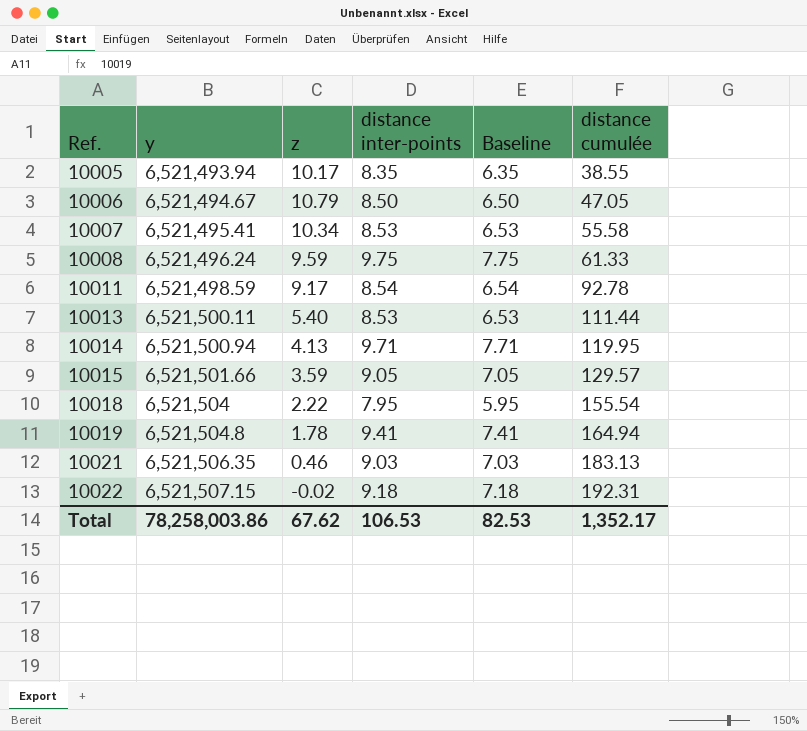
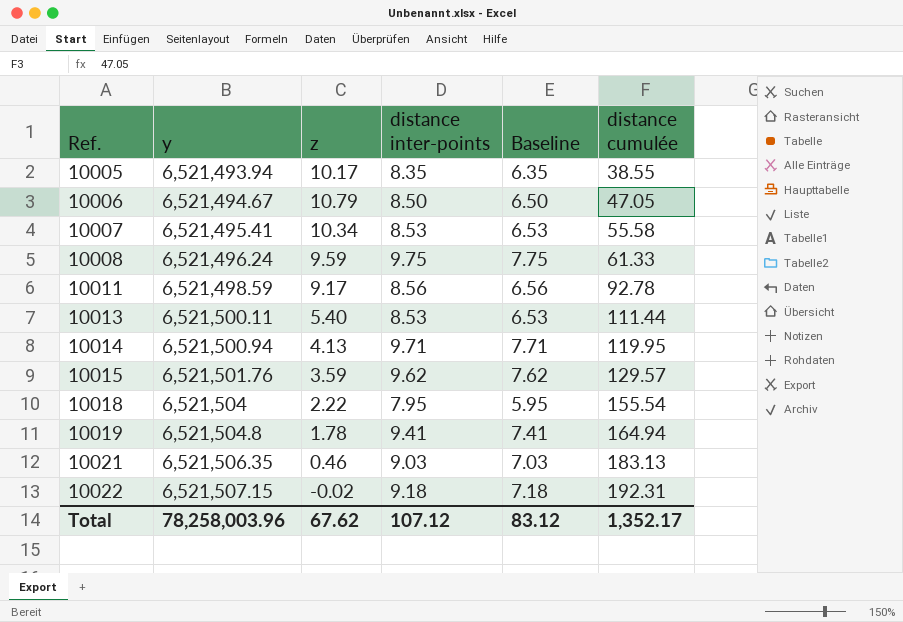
10011 | distance inter-points: 8.54 -> 8.56
10011 | Baseline: 6.54 -> 6.56
10015 | y: 6,521,501.66 -> 6,521,501.76
10015 | distance inter-points: 9.05 -> 9.62
10015 | Baseline: 7.05 -> 7.62
Total | y: 78,258,003.86 -> 78,258,003.96
Total | distance inter-points: 106.53 -> 107.12
Total | Baseline: 82.53 -> 83.12

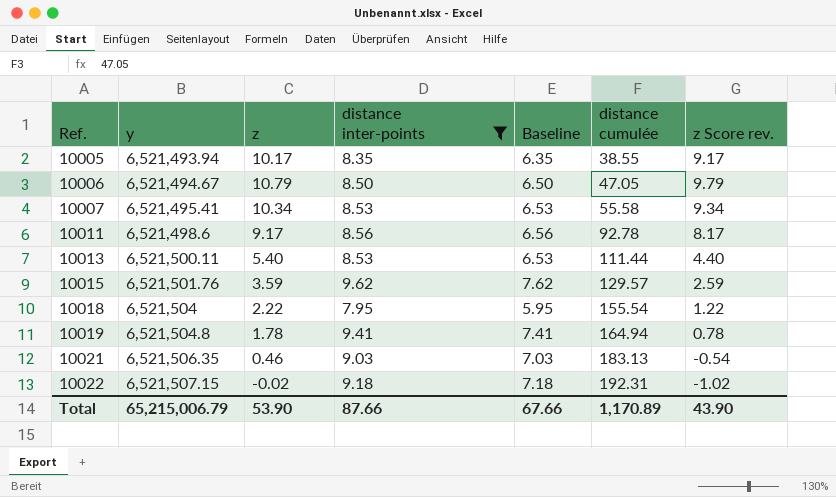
filter: none -> distance inter-points <= 9.62
column z Score rev. | formula: none -> [z] - 1
10011 | y: 6,521,498.59 -> 6,521,498.6
Total | y: 78,258,003.96 -> 65,215,006.79
Total | z: 67.62 -> 53.90
Total | distance inter-points: 107.12 -> 87.66
Total | Baseline: 83.12 -> 67.66
Total | distance cumulée: 1,352.17 -> 1,170.89

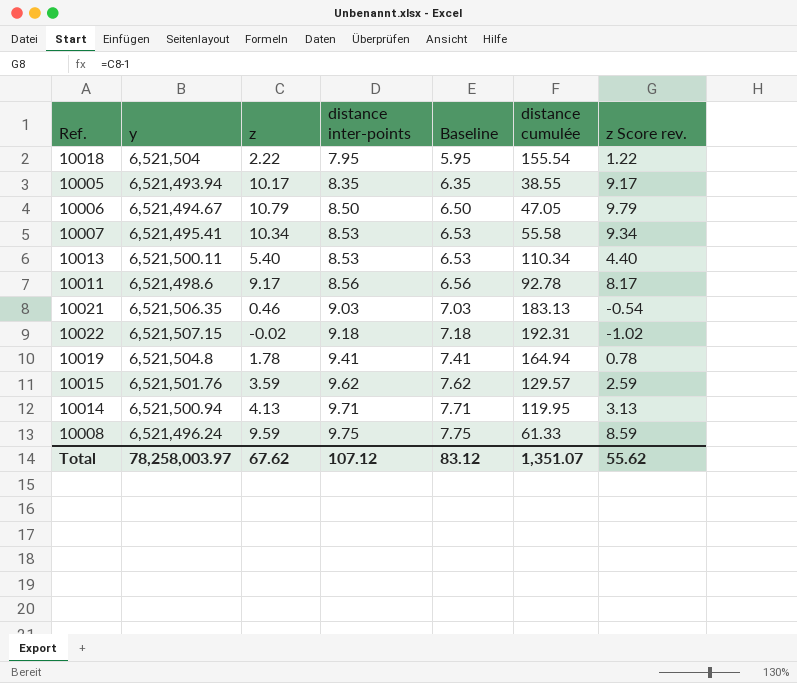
filter: distance inter-points <= 9.62 -> none
row order: Ref. ascending -> distance inter-points ascending
10013 | distance cumulée: 111.44 -> 110.34
Total | y: 65,215,006.79 -> 78,258,003.97
Total | z: 53.90 -> 67.62
Total | distance inter-points: 87.66 -> 107.12
Total | Baseline: 67.66 -> 83.12
Total | distance cumulée: 1,170.89 -> 1,351.07
Total | z Score rev.: 43.90 -> 55.62

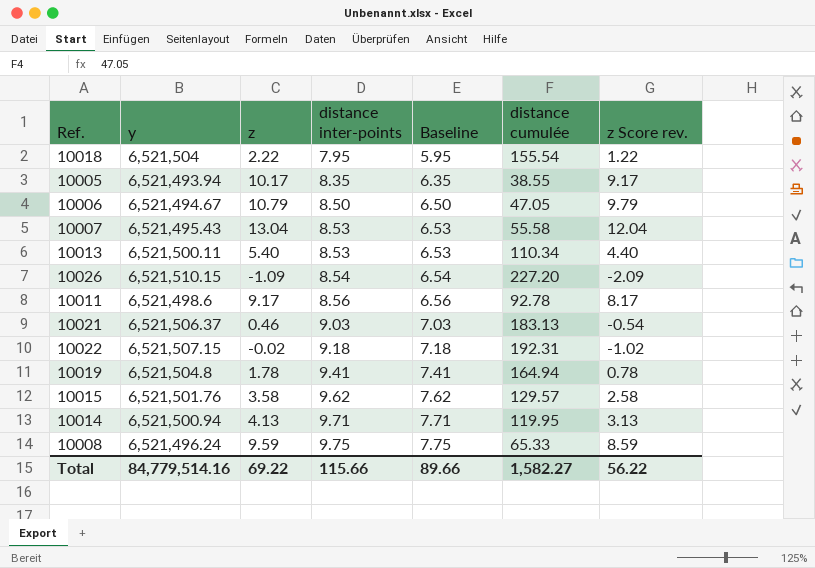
10007 | y: 6,521,495.41 -> 6,521,495.43
10007 | z: 10.34 -> 13.04
10007 | z Score rev.: 9.34 -> 12.04
row 10026: none -> 6,521,510.15 | -1.09 | 8.54 | 6.54 | 227.20 | -2.09
10021 | y: 6,521,506.35 -> 6,521,506.37
10015 | z: 3.59 -> 3.58
10015 | z Score rev.: 2.59 -> 2.58
10008 | distance cumulée: 61.33 -> 65.33
Total | y: 78,258,003.97 -> 84,779,514.16
Total | z: 67.62 -> 69.22
Total | distance inter-points: 107.12 -> 115.66
Total | Baseline: 83.12 -> 89.66
Total | distance cumulée: 1,351.07 -> 1,582.27
Total | z Score rev.: 55.62 -> 56.22

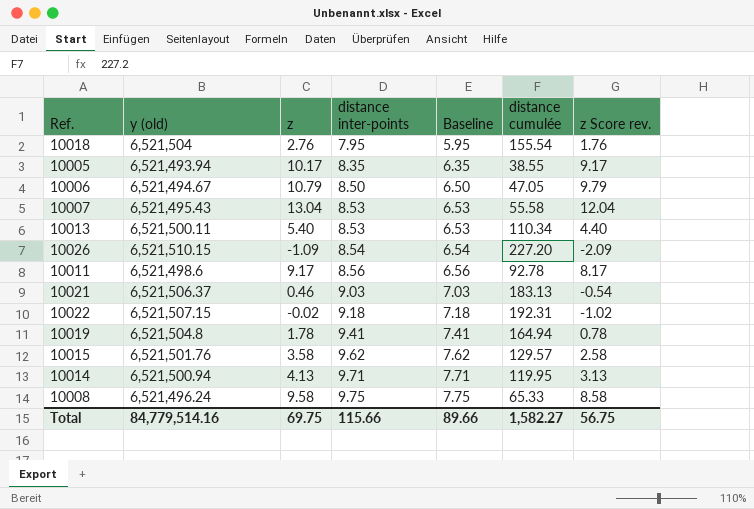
column name: y -> y (old)
10018 | z: 2.22 -> 2.76
10018 | z Score rev.: 1.22 -> 1.76
10008 | z: 9.59 -> 9.58
10008 | z Score rev.: 8.59 -> 8.58
Total | z: 69.22 -> 69.75
Total | z Score rev.: 56.22 -> 56.75

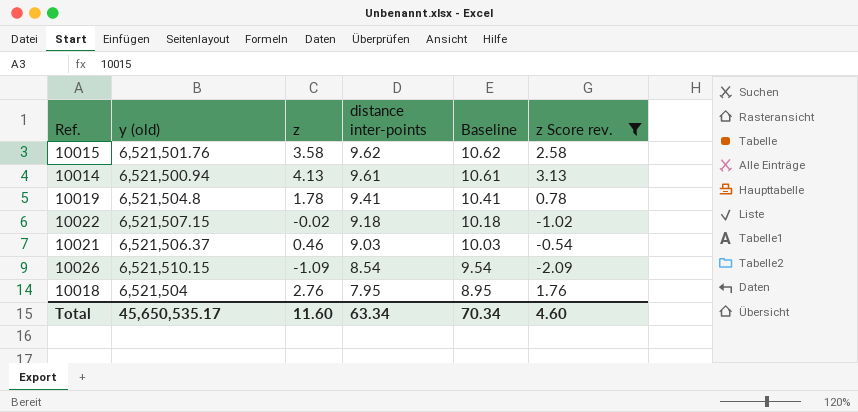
filter: none -> z Score rev. <= 3.13
row order: distance inter-points ascending -> distance inter-points descending
column distance cumulée | position: 6 -> none
column Baseline | formula: [distance inter-points] - 2 -> [distance inter-points] + 1
10014 | distance inter-points: 9.71 -> 9.61
Total | y (old): 84,779,514.16 -> 45,650,535.17
Total | z: 69.75 -> 11.60
Total | distance inter-points: 115.66 -> 63.34
Total | Baseline: 89.66 -> 70.34
Total | z Score rev.: 56.75 -> 4.60

